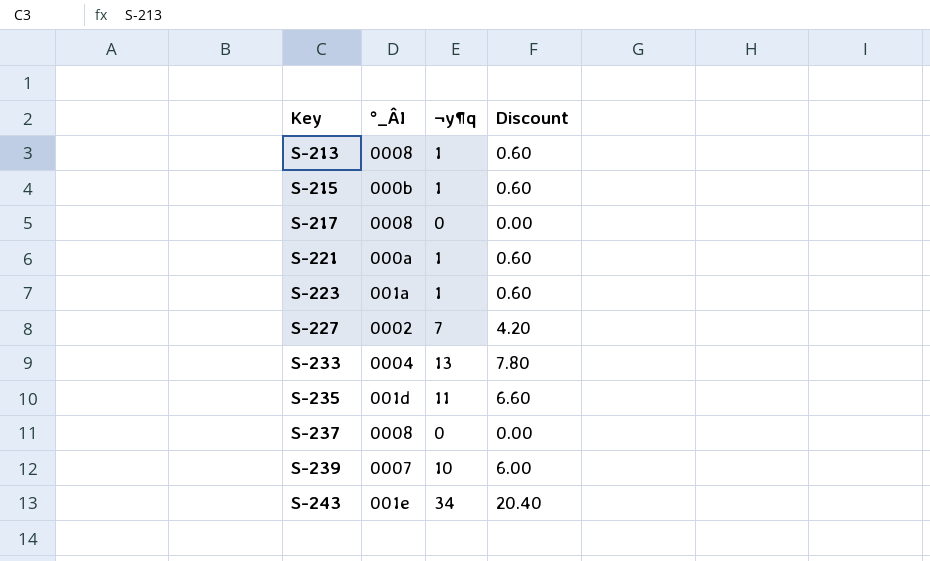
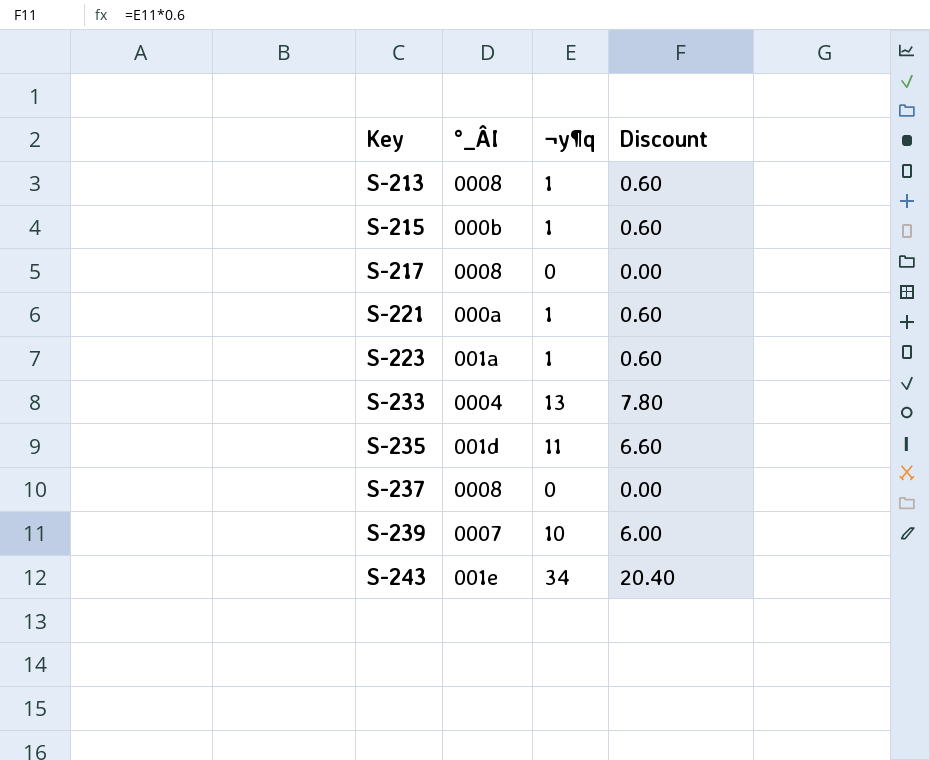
row S-227: 0002 | 7 | 4.20 -> none

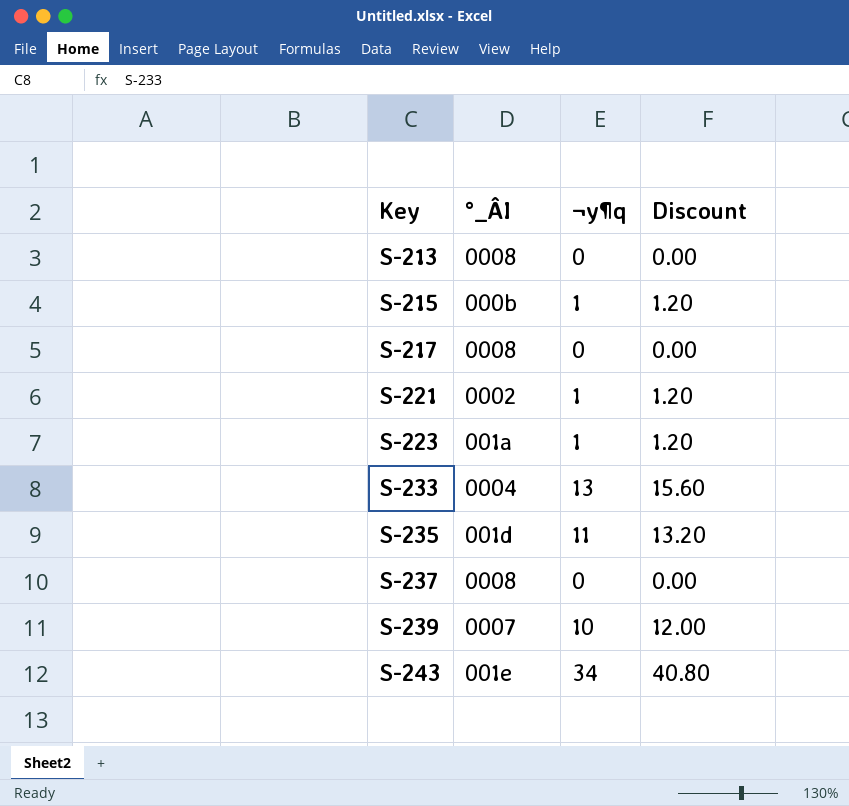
column Discount | formula: [¬y¶q] * 0.6 -> [¬y¶q] * 1.2
S-213 | ¬y¶q: 1 -> 0
S-221 | °_ÂI: 000a -> 0002

